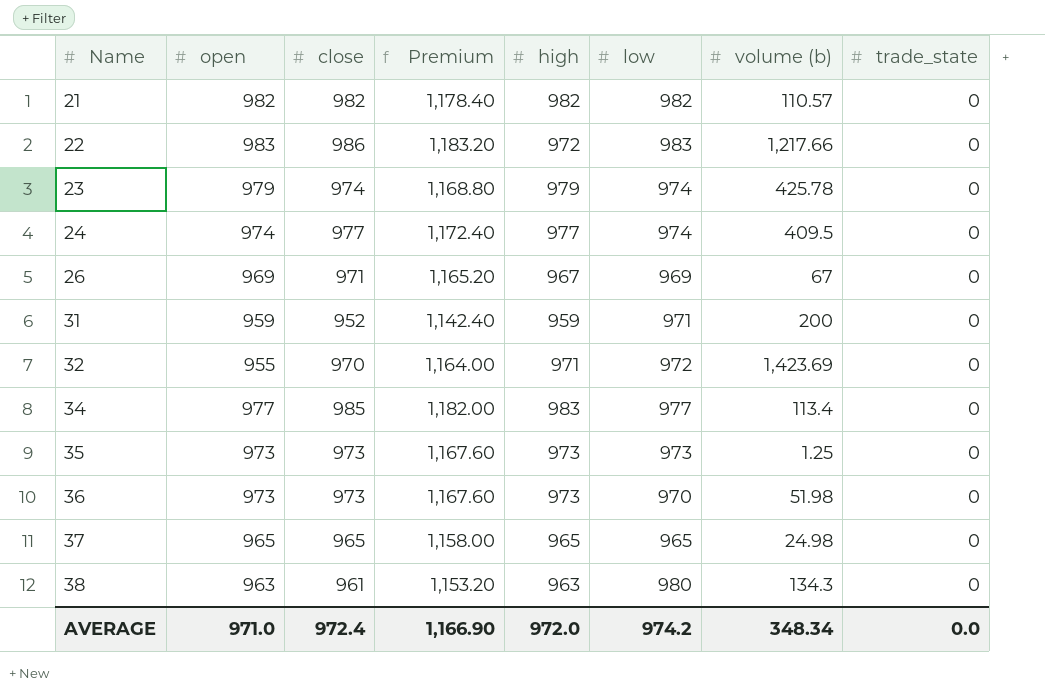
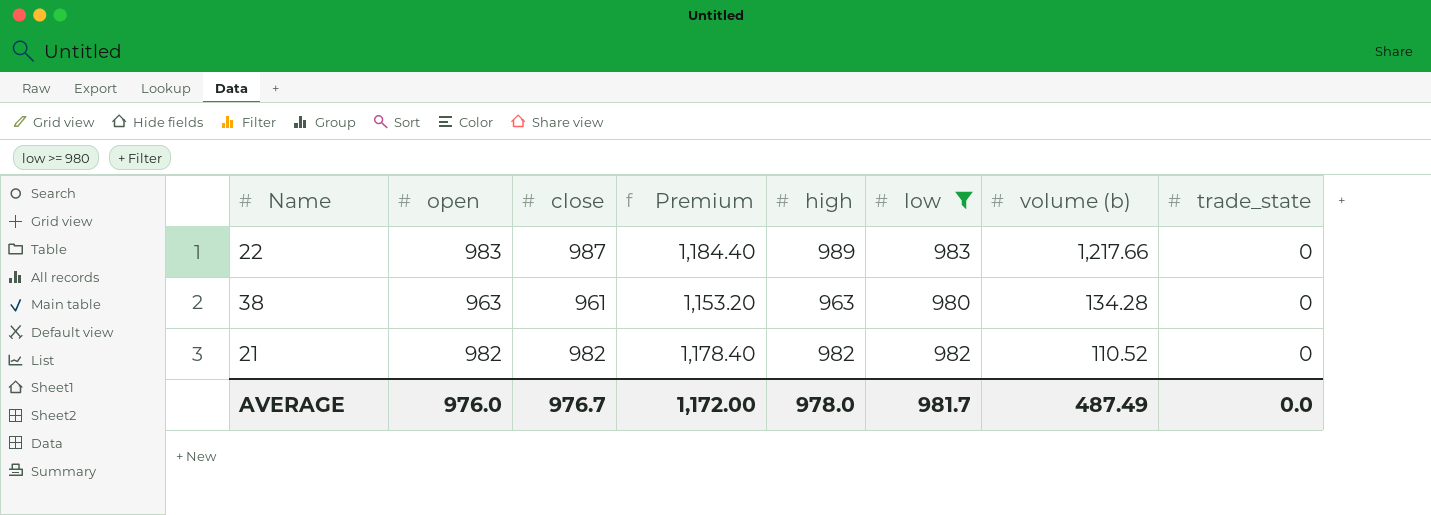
filter: none -> low >= 980
row order: Name ascending -> volume (b) descending
22 | close: 986 -> 987
22 | Premium: 1,183.20 -> 1,184.40
22 | high: 972 -> 989
38 | volume (b): 134.3 -> 134.28
21 | volume (b): 110.57 -> 110.52
AVERAGE | open: 971.0 -> 976.0
AVERAGE | close: 972.4 -> 976.7
AVERAGE | Premium: 1,166.90 -> 1,172.00
AVERAGE | high: 972.0 -> 978.0
AVERAGE | low: 974.2 -> 981.7
AVERAGE | volume (b): 348.34 -> 487.49

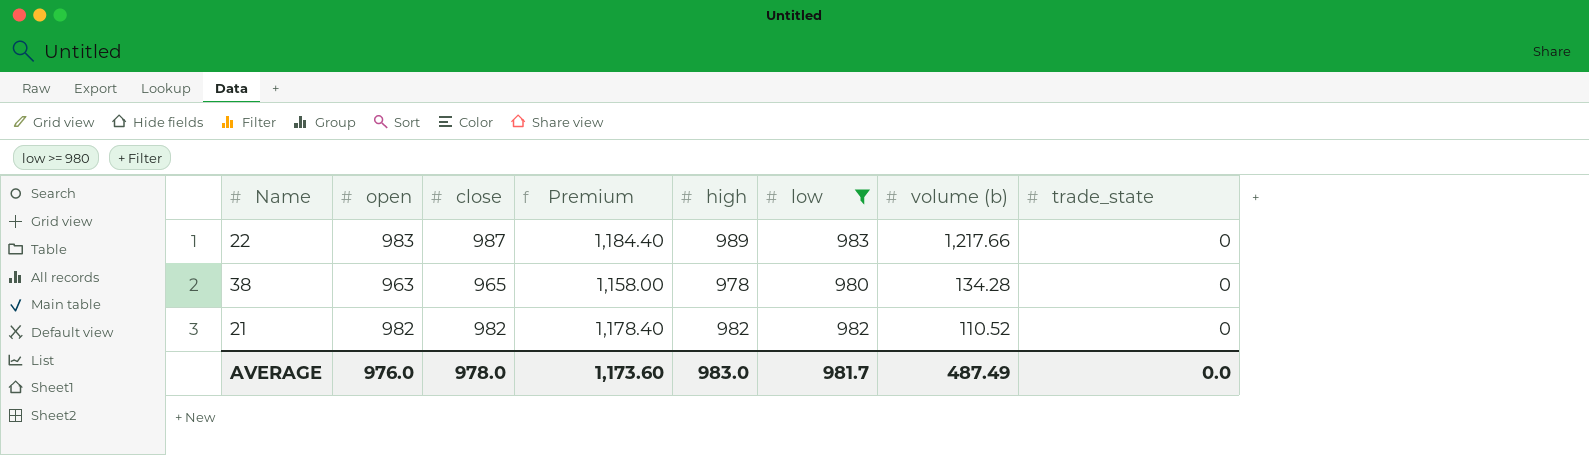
38 | close: 961 -> 965
38 | Premium: 1,153.20 -> 1,158.00
38 | high: 963 -> 978
AVERAGE | close: 976.7 -> 978.0
AVERAGE | Premium: 1,172.00 -> 1,173.60
AVERAGE | high: 978.0 -> 983.0

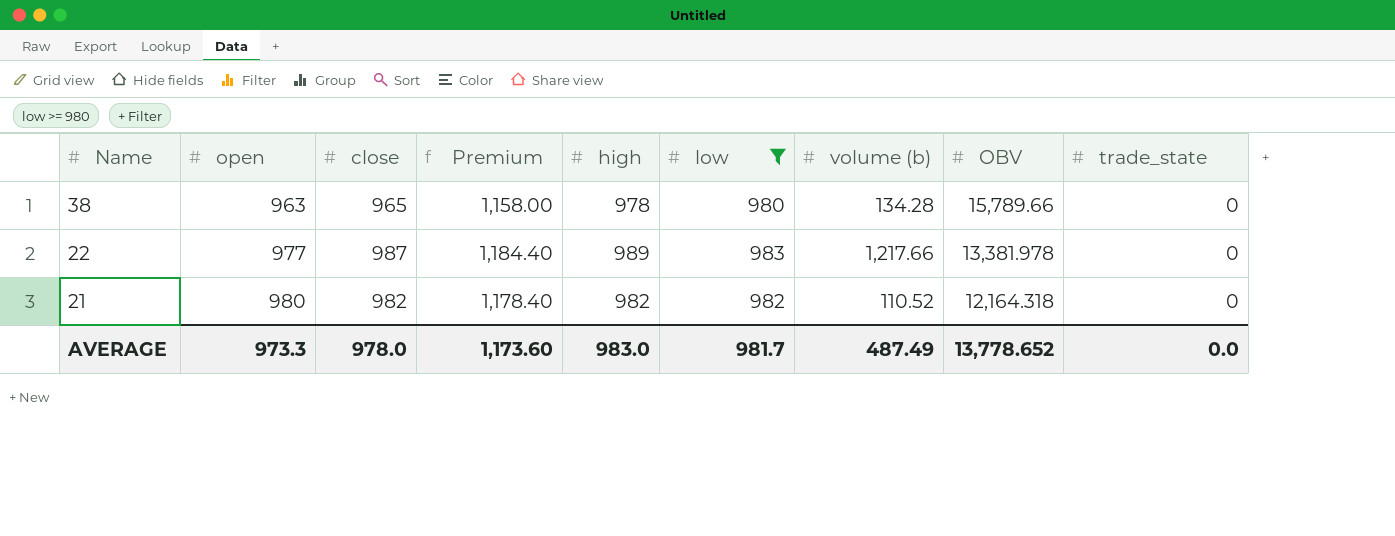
row order: volume (b) descending -> Name descending
column OBV | position: none -> 8
22 | open: 983 -> 977
21 | open: 982 -> 980
AVERAGE | open: 976.0 -> 973.3

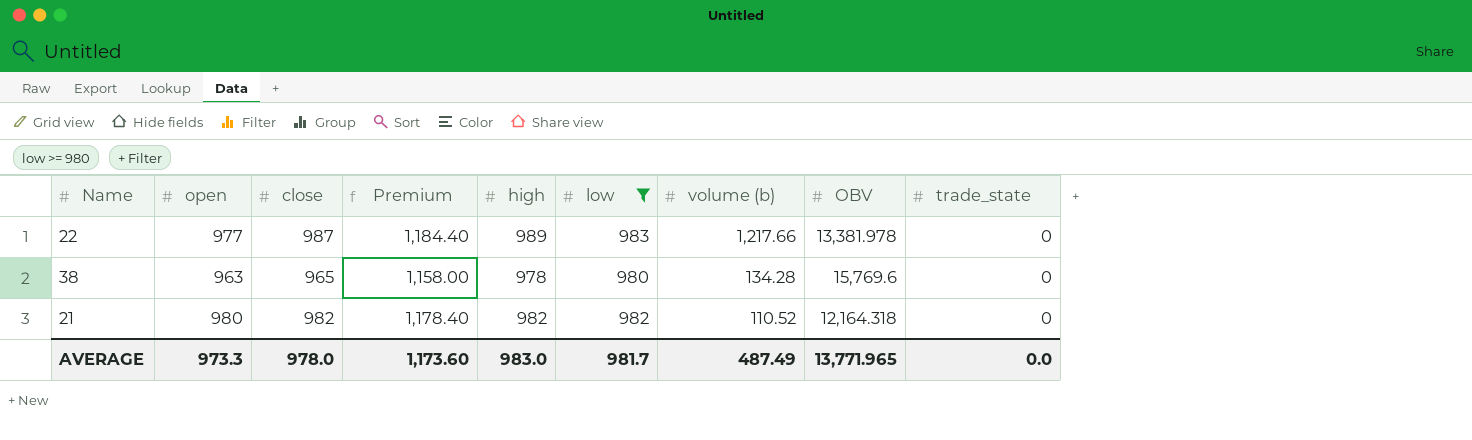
row order: Name descending -> volume (b) descending
38 | OBV: 15,789.66 -> 15,769.6
AVERAGE | OBV: 13,778.652 -> 13,771.965

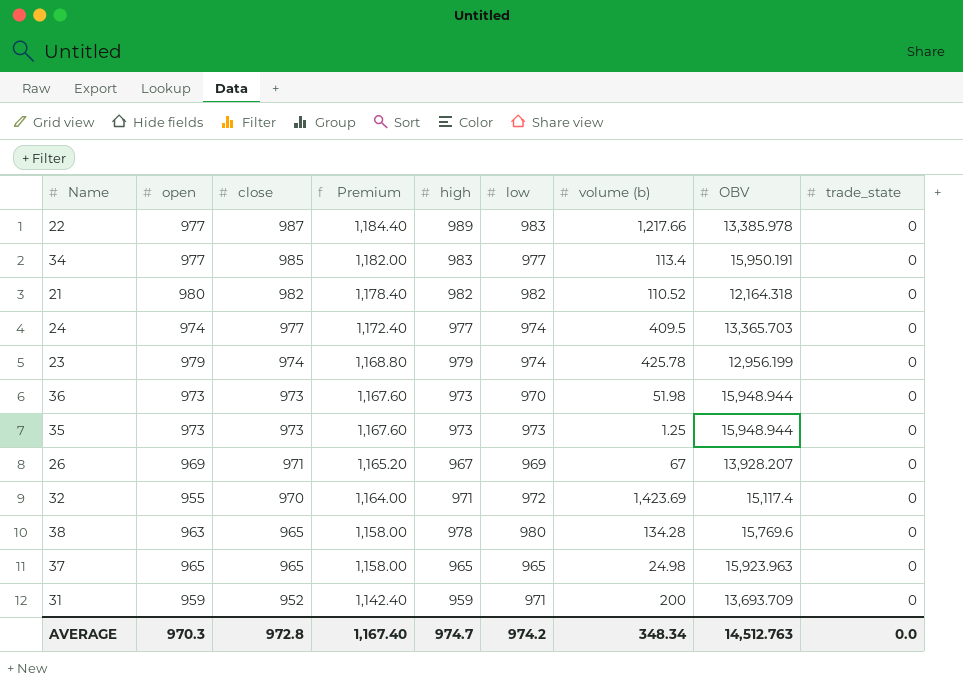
filter: low >= 980 -> none
row order: volume (b) descending -> close descending
22 | OBV: 13,381.978 -> 13,385.978
AVERAGE | open: 973.3 -> 970.3
AVERAGE | close: 978.0 -> 972.8
AVERAGE | Premium: 1,173.60 -> 1,167.40
AVERAGE | high: 983.0 -> 974.7
AVERAGE | low: 981.7 -> 974.2
AVERAGE | volume (b): 487.49 -> 348.34
AVERAGE | OBV: 13,771.965 -> 14,512.763

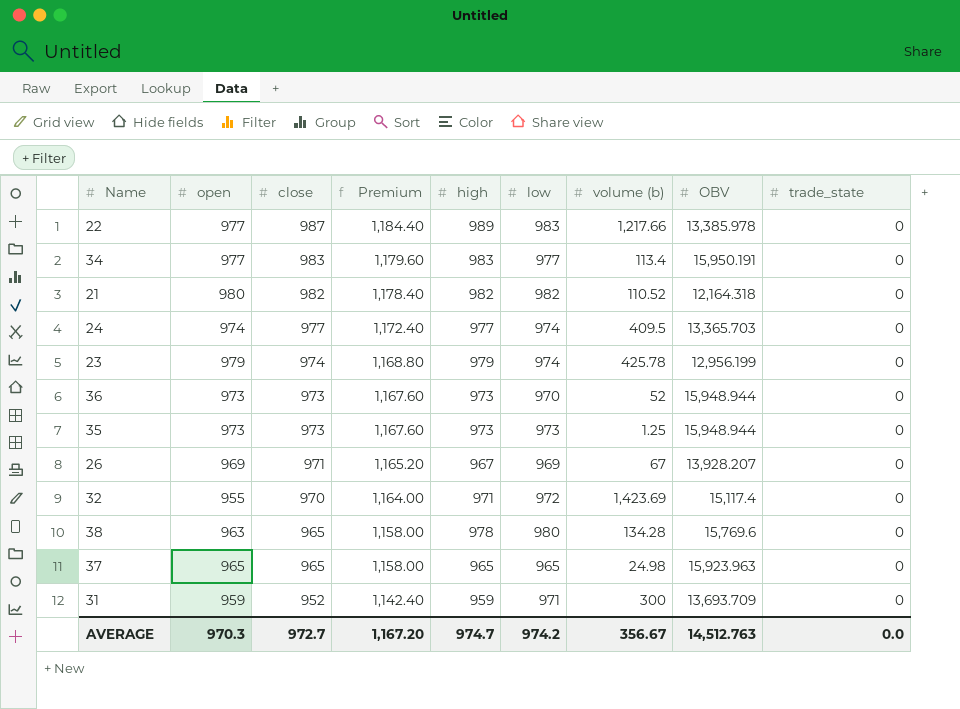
34 | close: 985 -> 983
34 | Premium: 1,182.00 -> 1,179.60
36 | volume (b): 51.98 -> 52
31 | volume (b): 200 -> 300
AVERAGE | close: 972.8 -> 972.7
AVERAGE | Premium: 1,167.40 -> 1,167.20
AVERAGE | volume (b): 348.34 -> 356.67

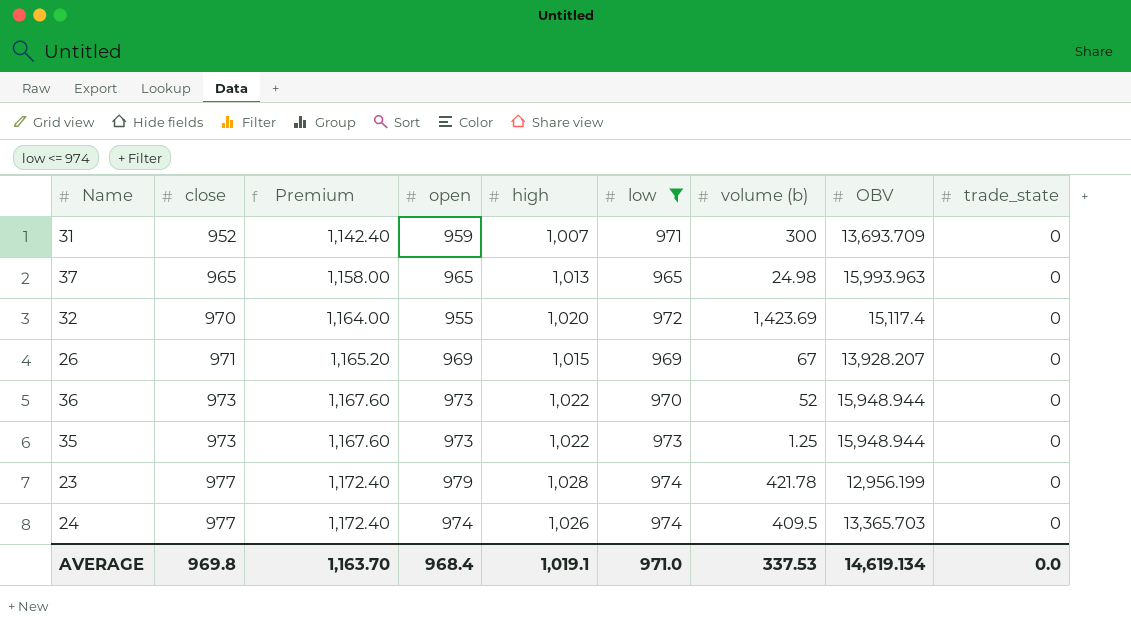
filter: none -> low <= 974
row order: close descending -> close ascending
column open | position: 2 -> 4
31 | high: 959 -> 1,007
37 | high: 965 -> 1,013
37 | OBV: 15,923.963 -> 15,993.963
32 | high: 971 -> 1,020
26 | high: 967 -> 1,015
36 | high: 973 -> 1,022
35 | high: 973 -> 1,022
23 | close: 974 -> 977
23 | Premium: 1,168.80 -> 1,172.40
23 | high: 979 -> 1,028
23 | volume (b): 425.78 -> 421.78
24 | high: 977 -> 1,026
AVERAGE | close: 972.7 -> 969.8
AVERAGE | Premium: 1,167.20 -> 1,163.70
AVERAGE | open: 970.3 -> 968.4
AVERAGE | high: 974.7 -> 1,019.1
AVERAGE | low: 974.2 -> 971.0
AVERAGE | volume (b): 356.67 -> 337.53
AVERAGE | OBV: 14,512.763 -> 14,619.134

